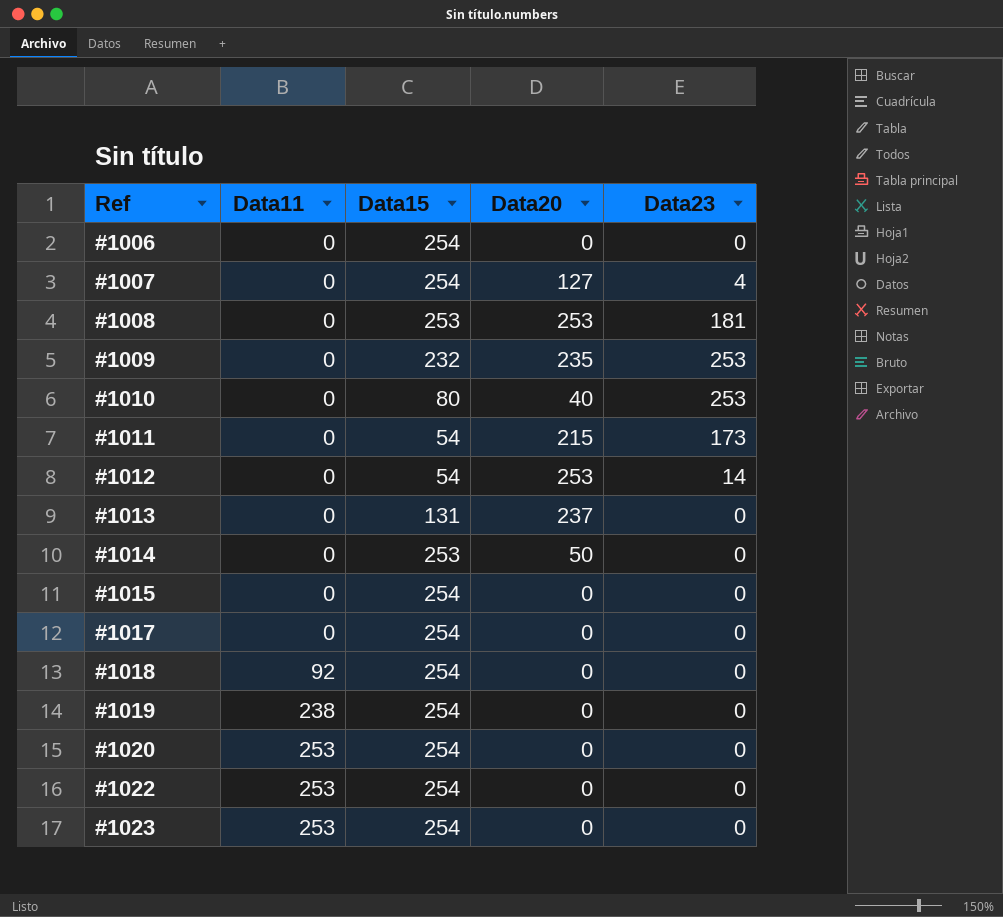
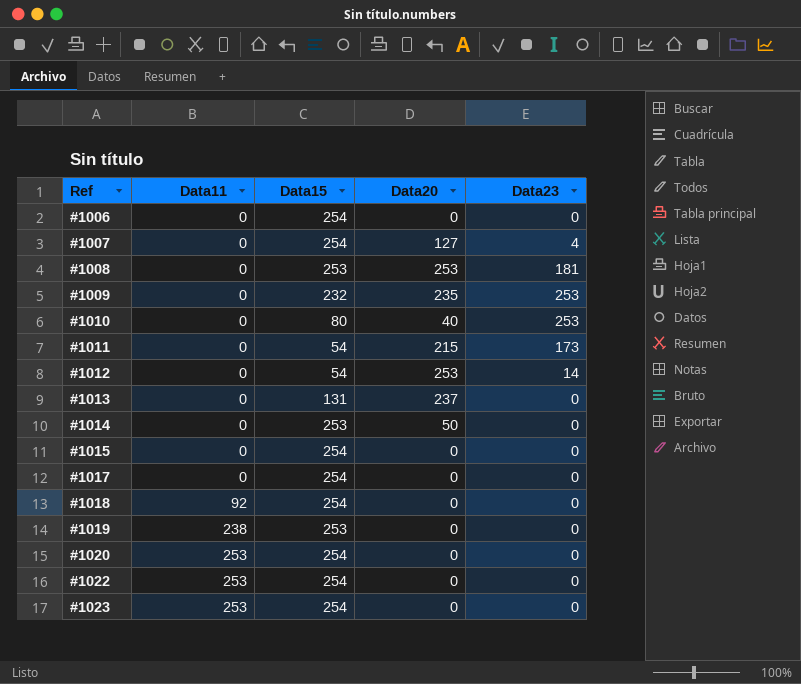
#1019 | Data15: 254 -> 253

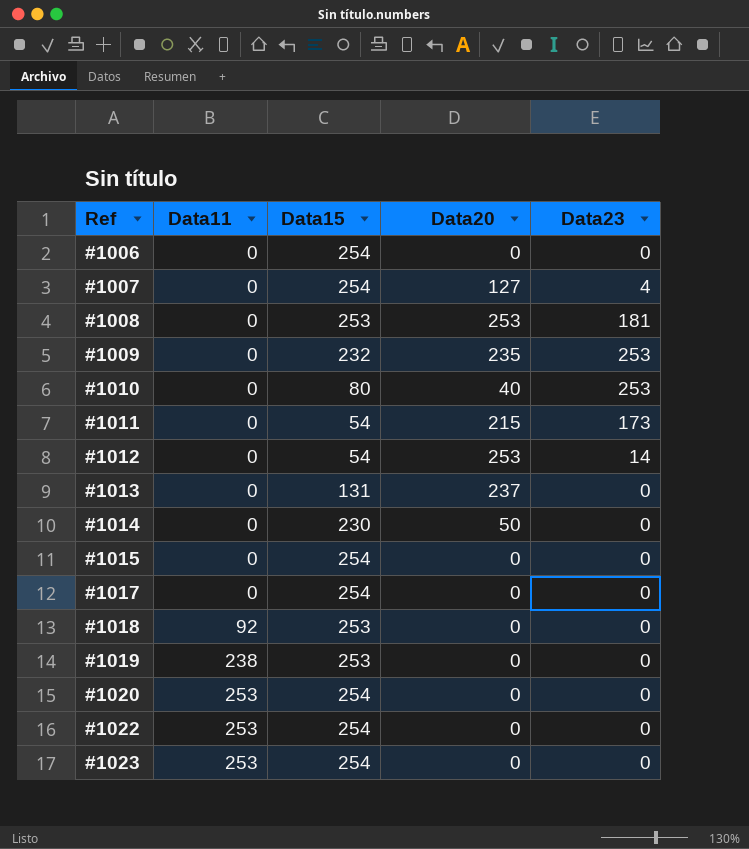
#1014 | Data15: 253 -> 230
#1018 | Data15: 254 -> 253

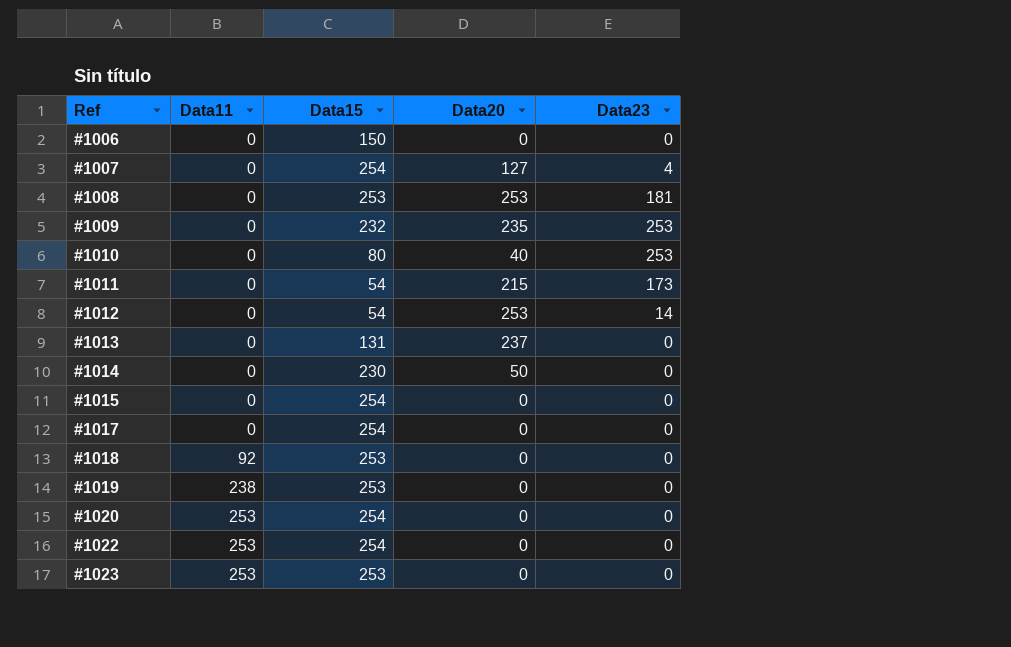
#1006 | Data15: 254 -> 150
#1023 | Data15: 254 -> 253

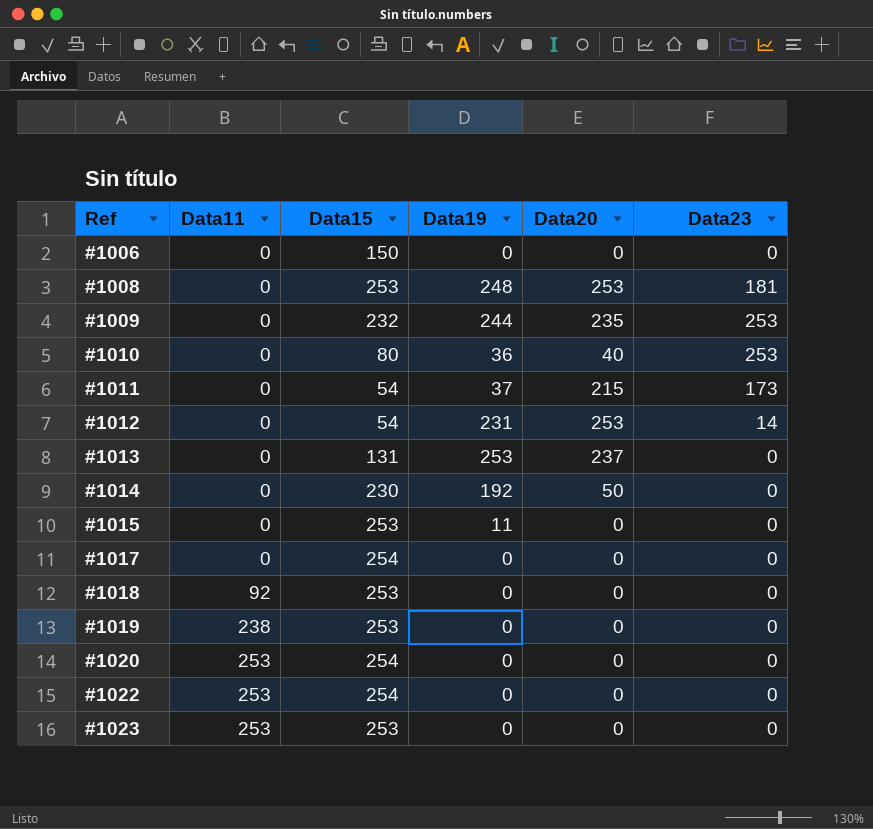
column Data19 | position: none -> 4
row #1007: 0 | 254 | 127 | 4 -> none
#1015 | Data15: 254 -> 253

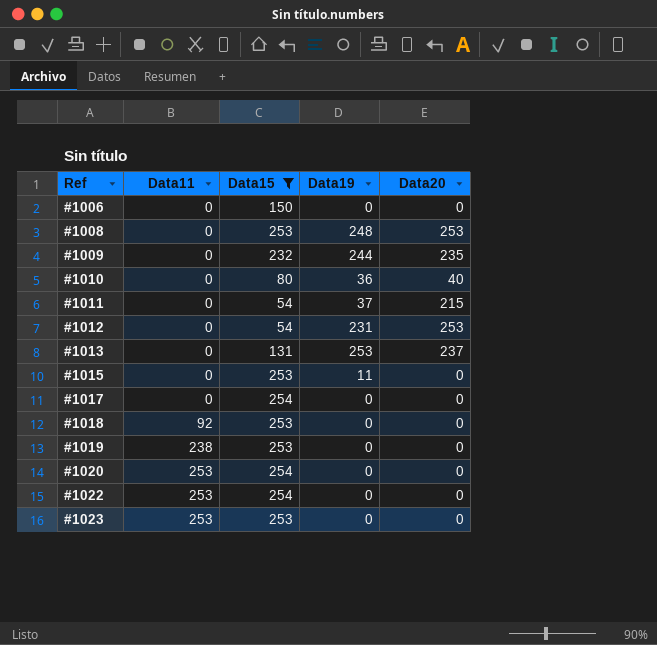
filter: none -> Data15 != 230
column Data23 | position: 6 -> none

